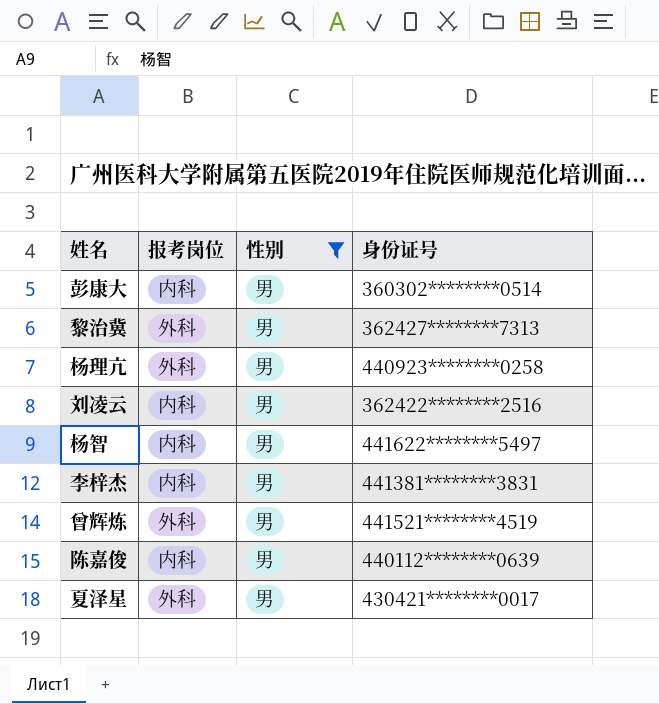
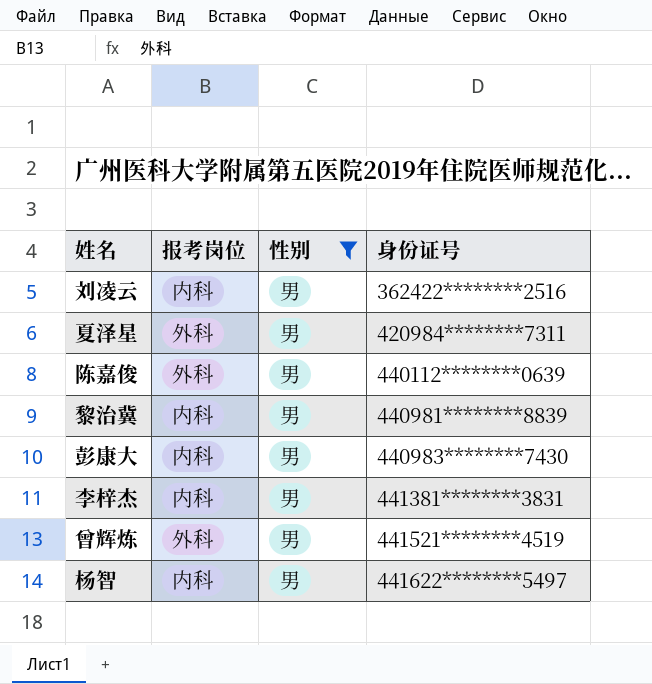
row order: none -> 身份证号 ascending
row 杨理亢: 外科 | 男 | 440923********0258 -> none
夏泽星 | 身份证号: 430421********0017 -> 420984********7311
陈嘉俊 | 报考岗位: 内科 -> 外科
黎治冀 | 报考岗位: 外科 -> 内科
黎治冀 | 身份证号: 362427********7313 -> 440981********8839
彭康大 | 身份证号: 360302********0514 -> 440983********7430

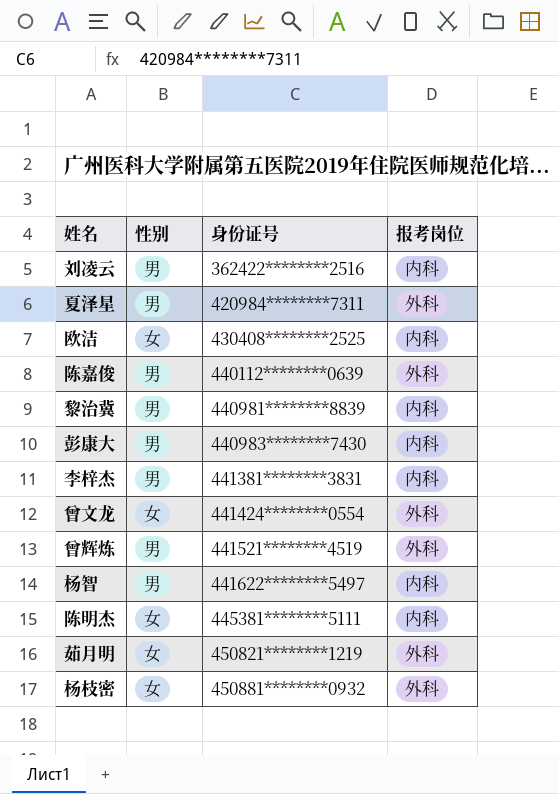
filter: 性别 = 男 -> none
column 报考岗位 | position: 2 -> 4

